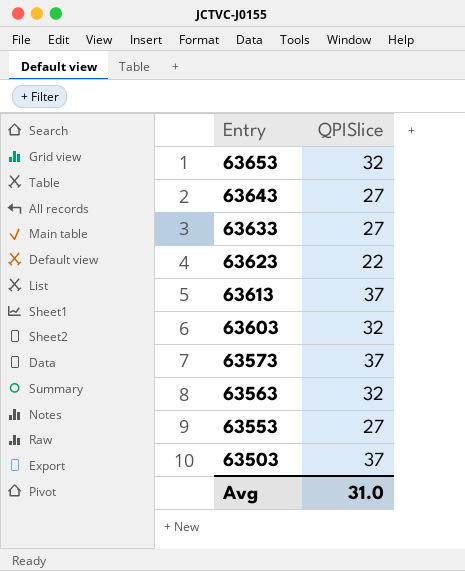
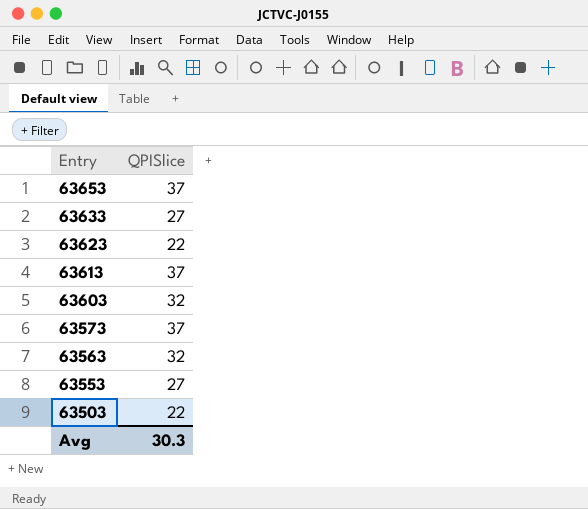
row 63643: 27 -> none
63653 | QPISlice: 32 -> 37
63503 | QPISlice: 37 -> 22
Avg | QPISlice: 31.0 -> 30.3

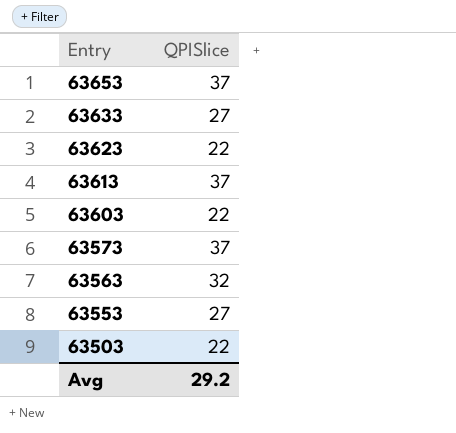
63603 | QPISlice: 32 -> 22
Avg | QPISlice: 30.3 -> 29.2

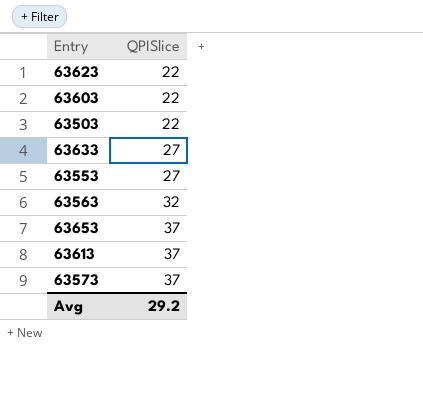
row order: Entry descending -> QPISlice ascending

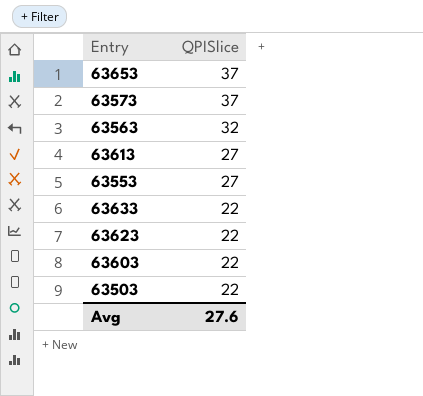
row order: QPISlice ascending -> QPISlice descending
63613 | QPISlice: 37 -> 27
63633 | QPISlice: 27 -> 22
Avg | QPISlice: 29.2 -> 27.6

